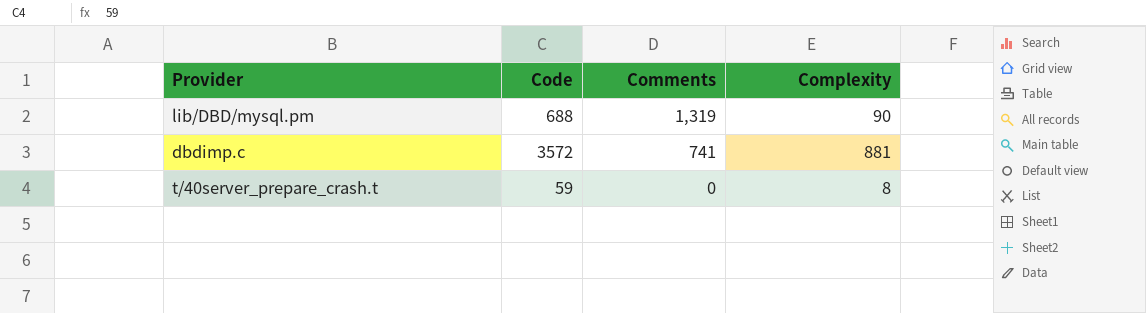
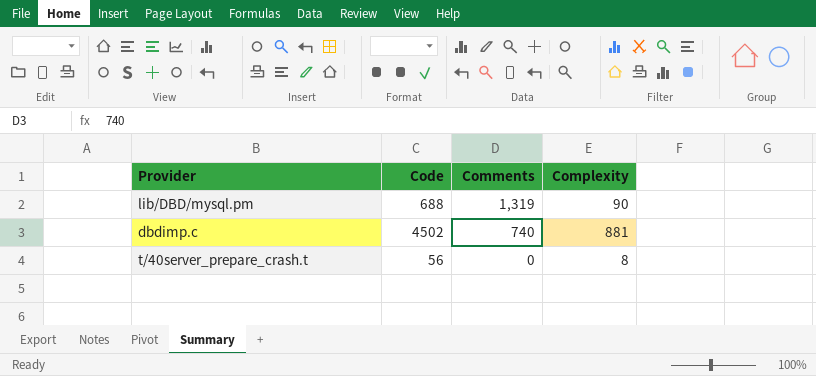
dbdimp.c | Code: 3572 -> 4502
dbdimp.c | Comments: 741 -> 740
t/40server_prepare_crash.t | Code: 59 -> 56

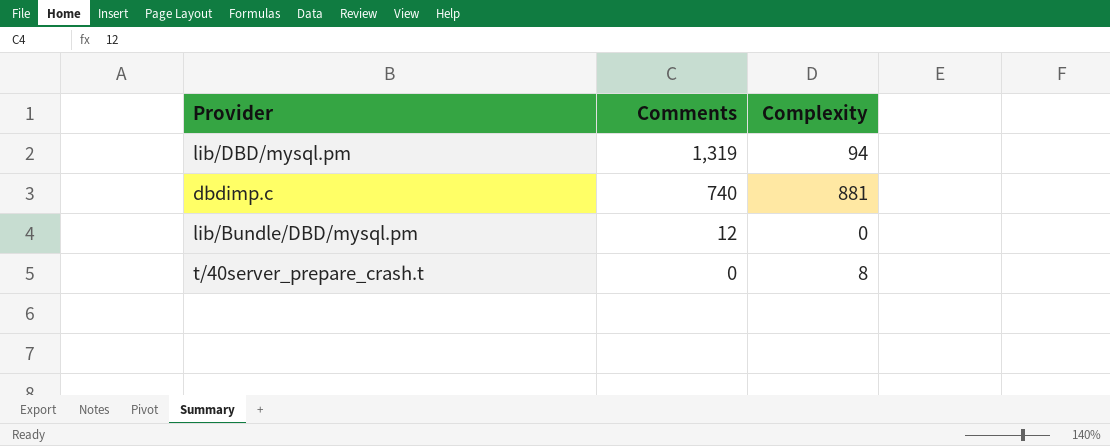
column Code | position: 2 -> none
lib/DBD/mysql.pm | Complexity: 90 -> 94
row lib/Bundle/DBD/mysql.pm: none -> 12 | 0

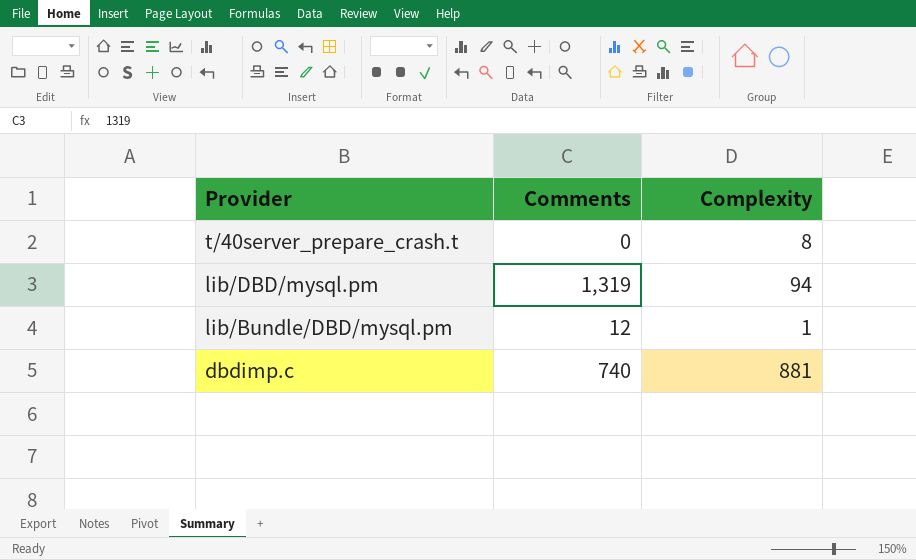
row order: Comments descending -> Provider descending
lib/Bundle/DBD/mysql.pm | Complexity: 0 -> 1

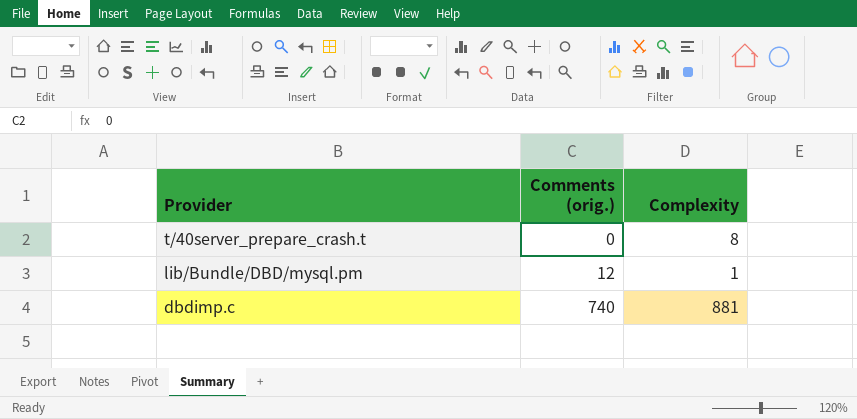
column name: Comments -> Comments (orig.)
row lib/DBD/mysql.pm: 1,319 | 94 -> none

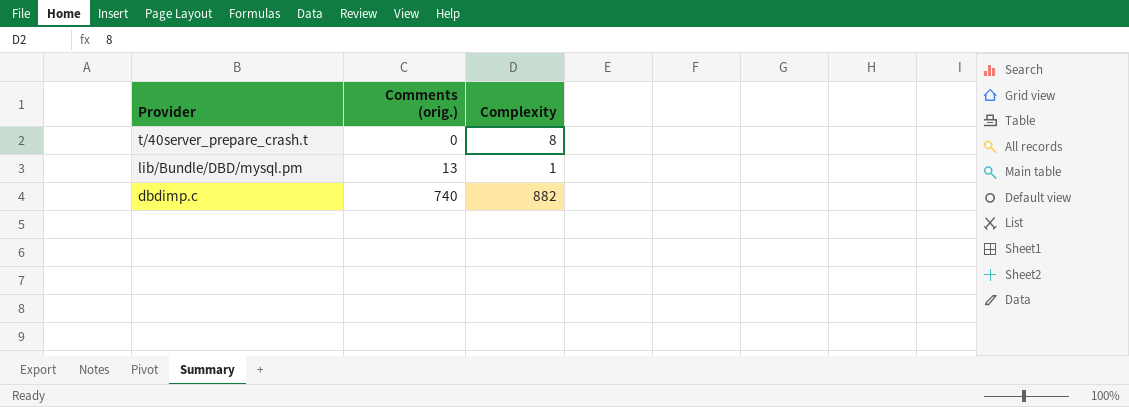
lib/Bundle/DBD/mysql.pm | Comments (orig.): 12 -> 13
dbdimp.c | Complexity: 881 -> 882

